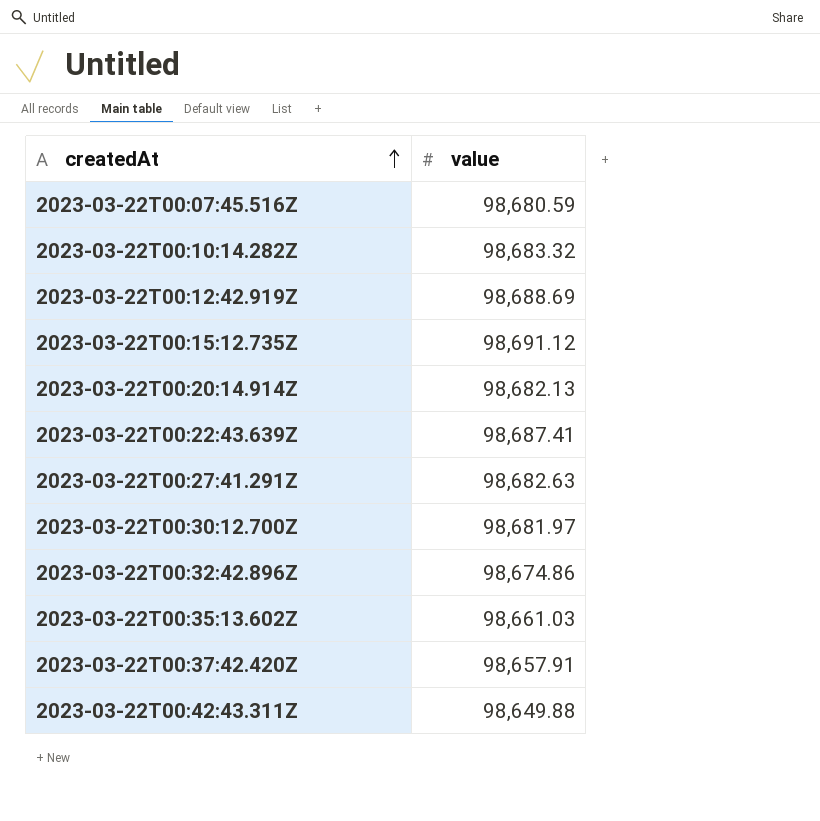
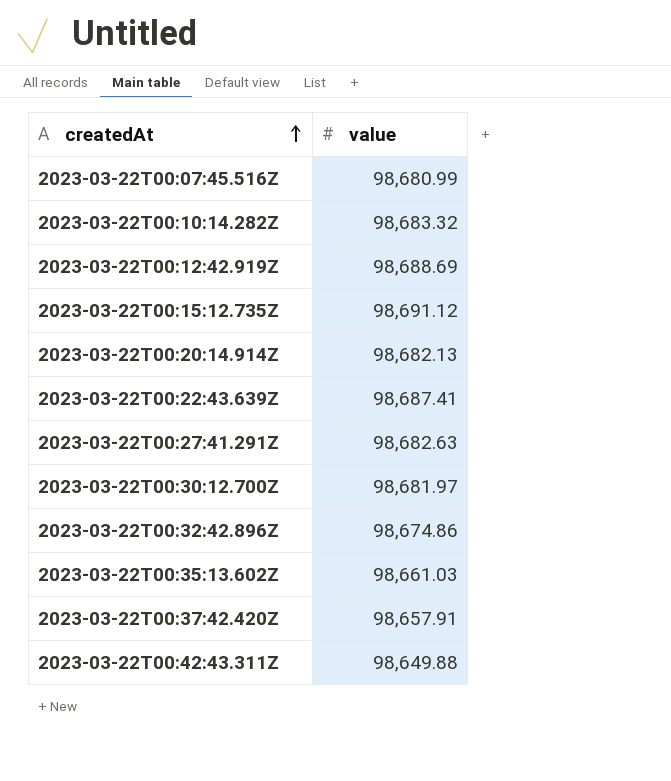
2023-03-22T00:07:45.516Z | value: 98,680.59 -> 98,680.99

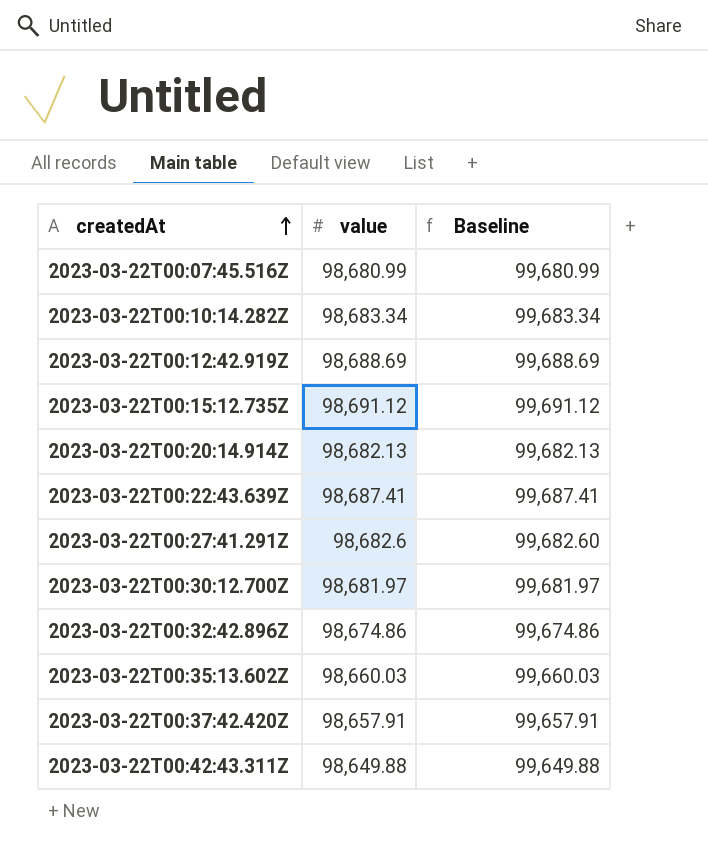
column Baseline | formula: none -> [value] + 1000
2023-03-22T00:10:14.282Z | value: 98,683.32 -> 98,683.34
2023-03-22T00:27:41.291Z | value: 98,682.63 -> 98,682.6
2023-03-22T00:35:13.602Z | value: 98,661.03 -> 98,660.03

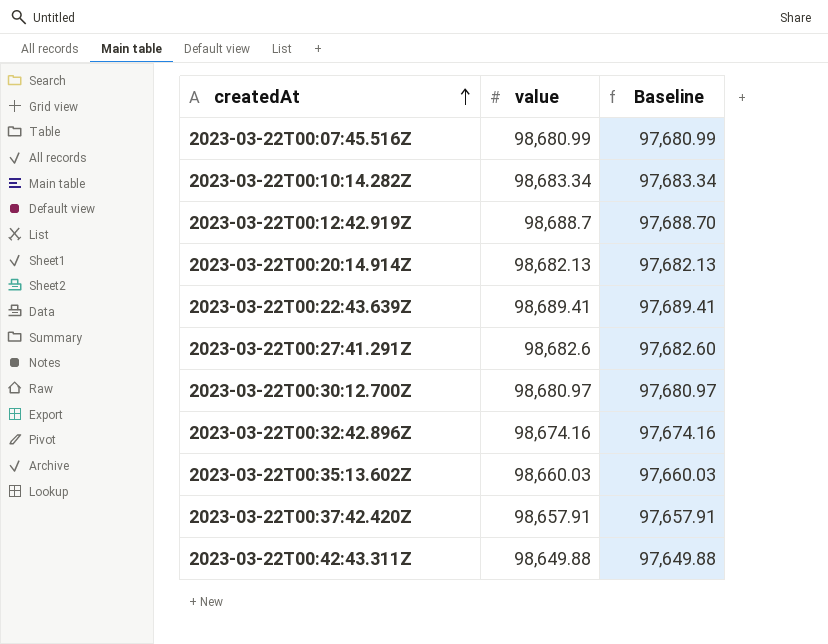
column Baseline | formula: [value] + 1000 -> [value] - 1000
row 2023-03-22T00:15:12.735Z: 98,691.12 | 99,691.12 -> none
2023-03-22T00:12:42.919Z | value: 98,688.69 -> 98,688.7
2023-03-22T00:22:43.639Z | value: 98,687.41 -> 98,689.41
2023-03-22T00:30:12.700Z | value: 98,681.97 -> 98,680.97
2023-03-22T00:32:42.896Z | value: 98,674.86 -> 98,674.16

